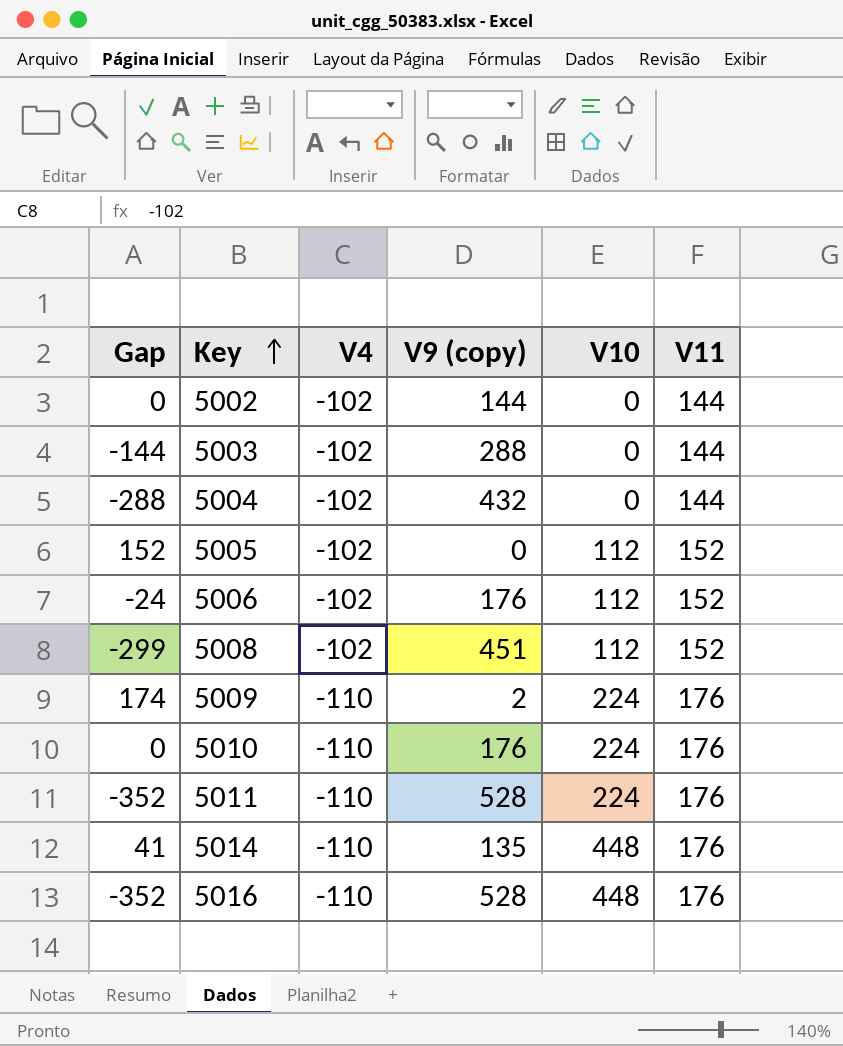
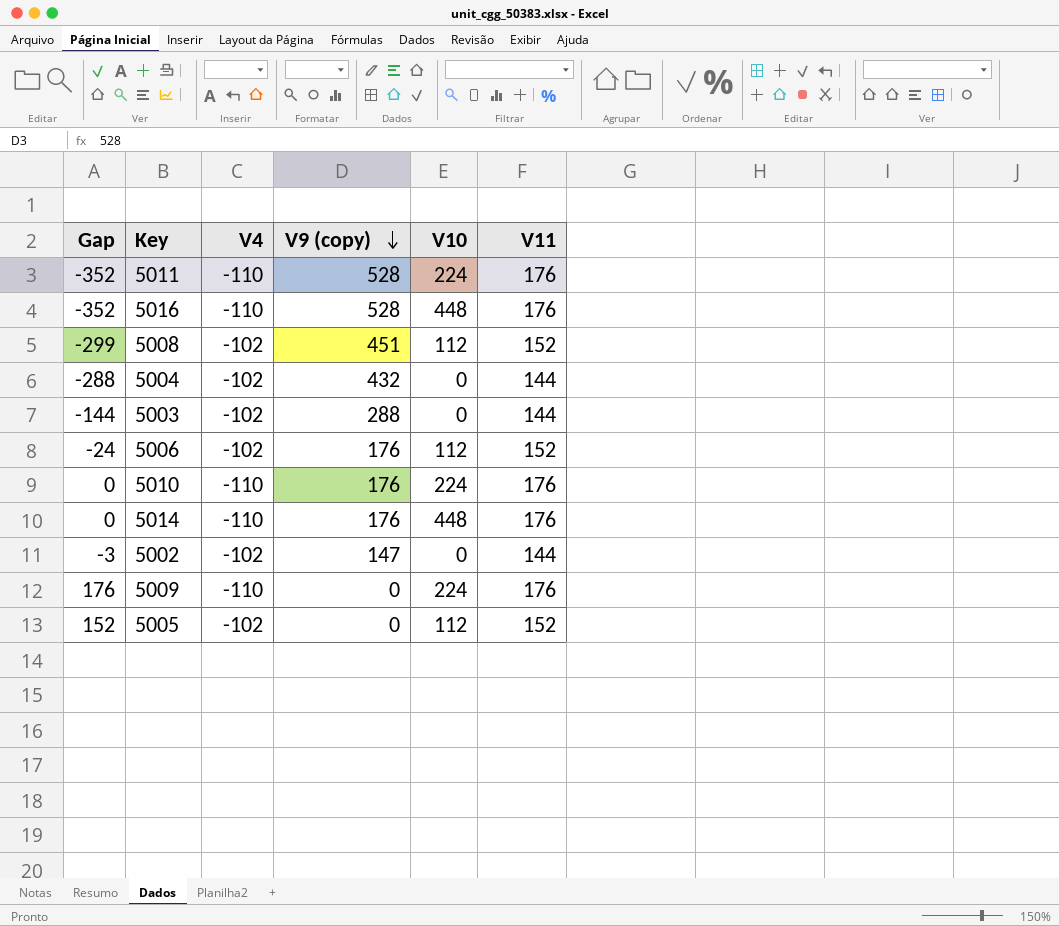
row order: Key ascending -> V9 (copy) descending
5014 | Gap: 41 -> 0
5014 | V9 (copy): 135 -> 176
5002 | Gap: 0 -> -3
5002 | V9 (copy): 144 -> 147
5009 | Gap: 174 -> 176
5009 | V9 (copy): 2 -> 0

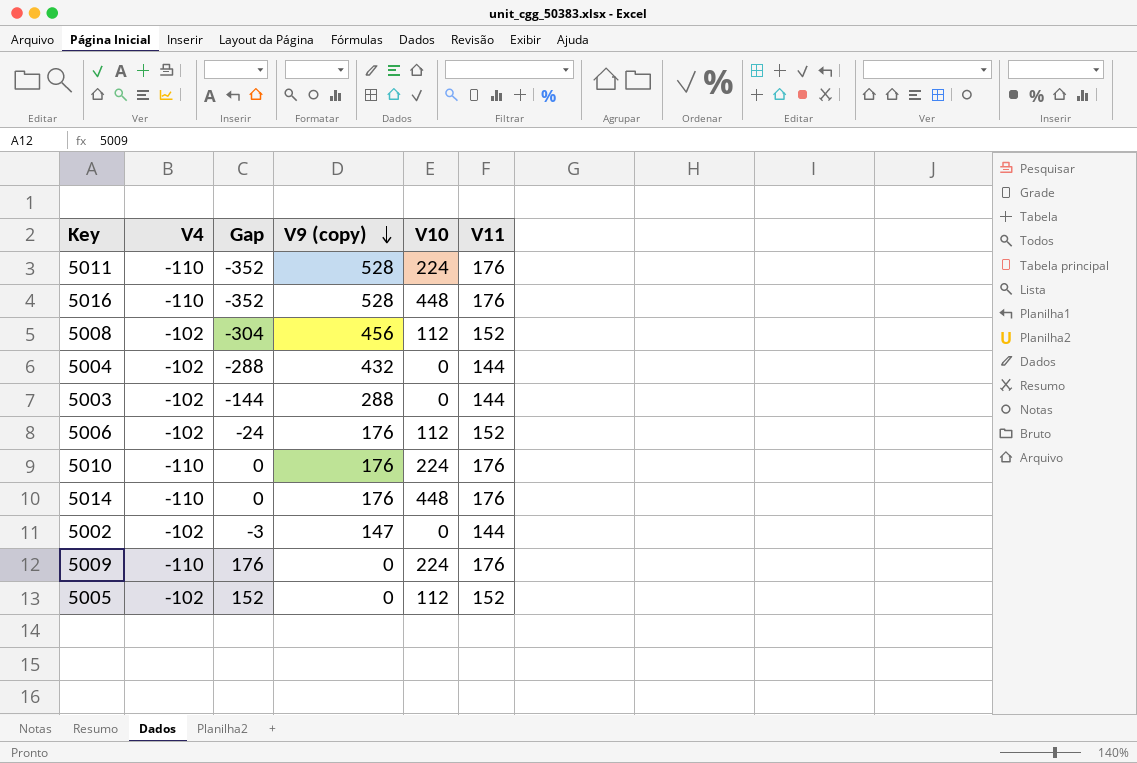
column Gap | position: 1 -> 3
5008 | Gap: -299 -> -304
5008 | V9 (copy): 451 -> 456

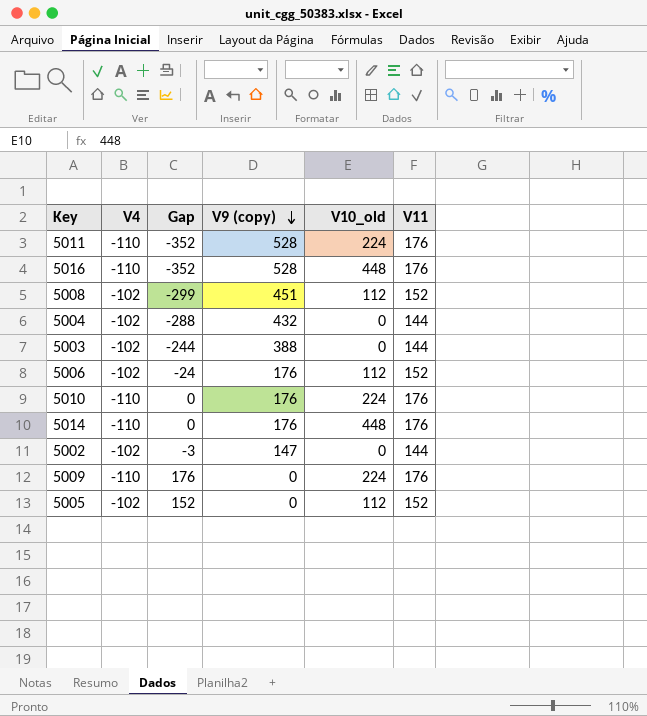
column name: V10 -> V10_old
5008 | Gap: -304 -> -299
5008 | V9 (copy): 456 -> 451
5003 | Gap: -144 -> -244
5003 | V9 (copy): 288 -> 388

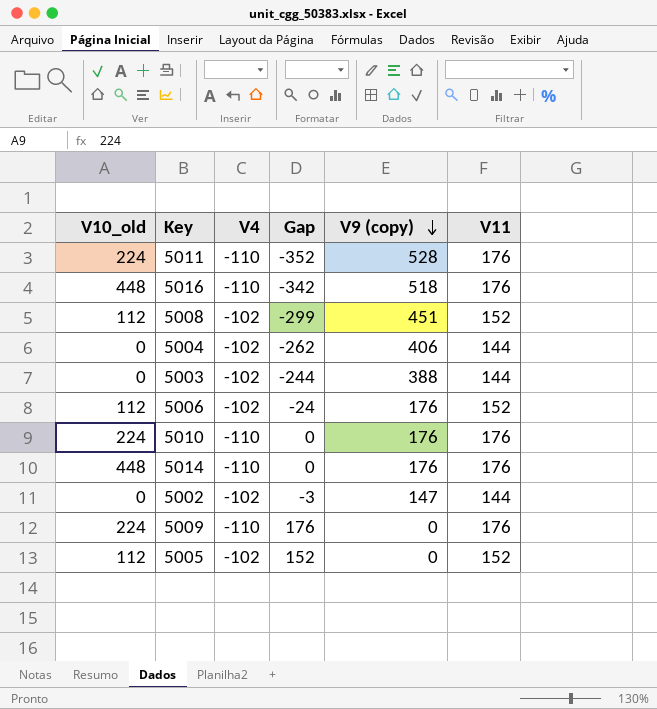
column V10_old | position: 5 -> 1
5016 | Gap: -352 -> -342
5016 | V9 (copy): 528 -> 518
5004 | Gap: -288 -> -262
5004 | V9 (copy): 432 -> 406

